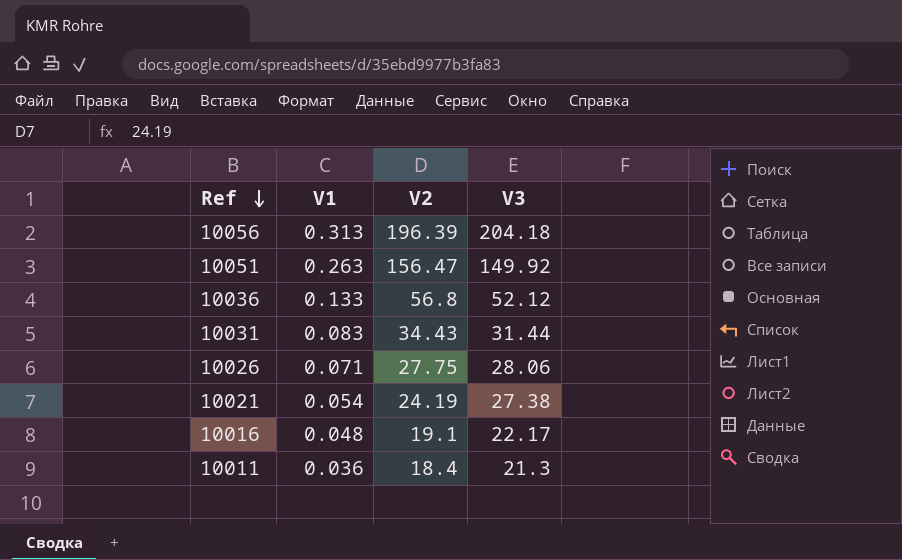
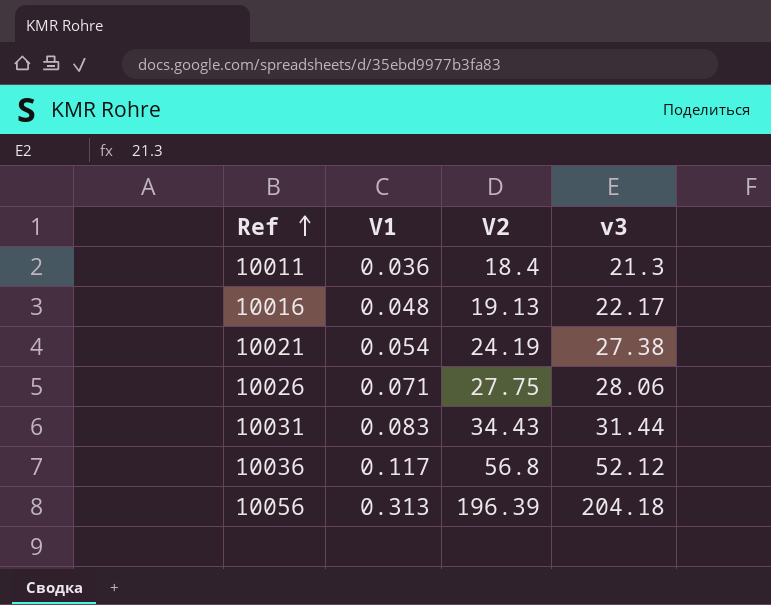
row order: Ref descending -> Ref ascending
column name: V3 -> v3
row 10051: 0.263 | 156.47 | 149.92 -> none
10016 | V2: 19.1 -> 19.13
10036 | V1: 0.133 -> 0.117

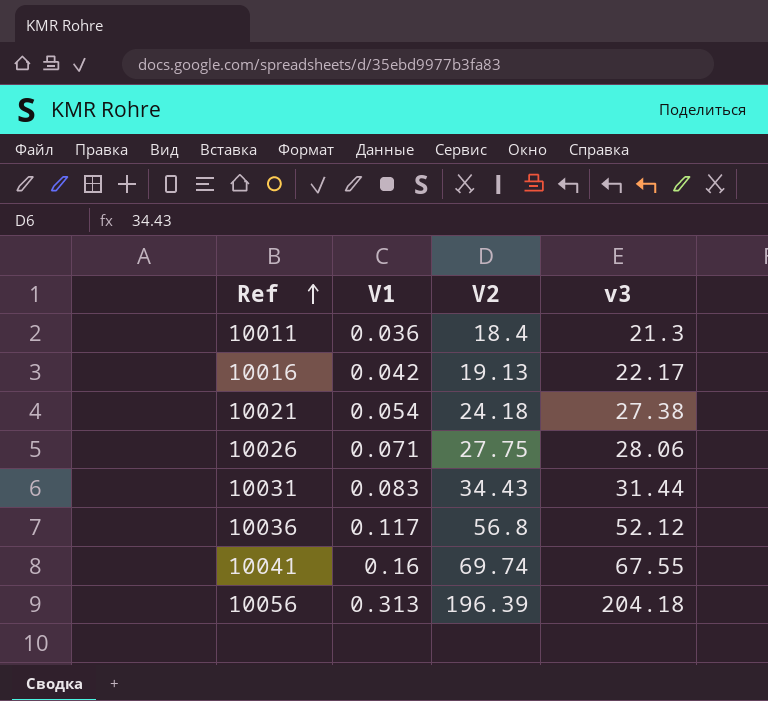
10016 | V1: 0.048 -> 0.042
10021 | V2: 24.19 -> 24.18
row 10041: none -> 0.16 | 69.74 | 67.55

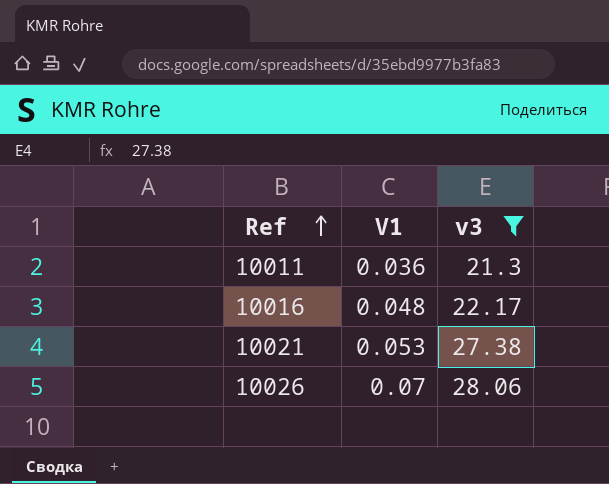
filter: none -> v3 <= 28.06
column V2 | position: 3 -> none
10016 | V1: 0.042 -> 0.048
10021 | V1: 0.054 -> 0.053
10026 | V1: 0.071 -> 0.07

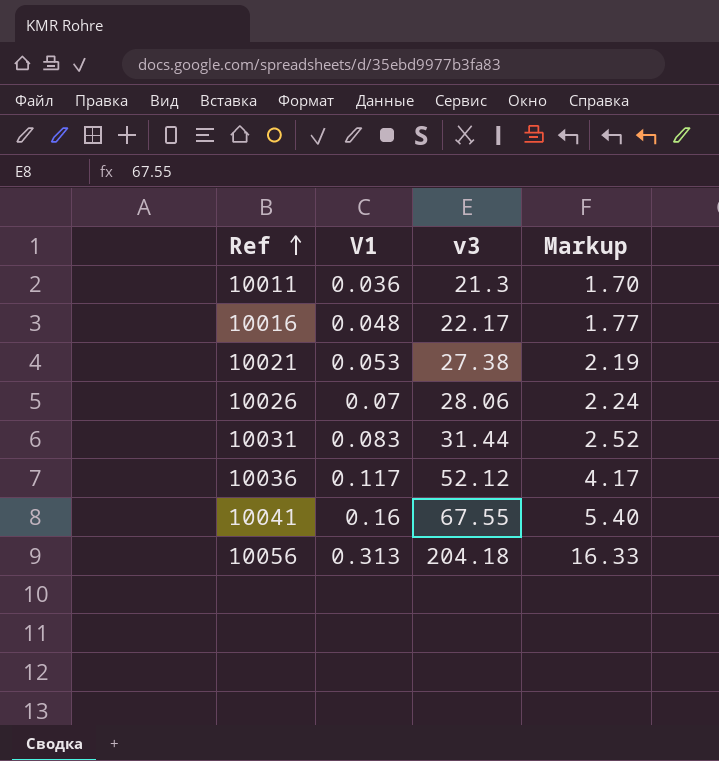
filter: v3 <= 28.06 -> none
column Markup | formula: none -> [v3] * 0.08

